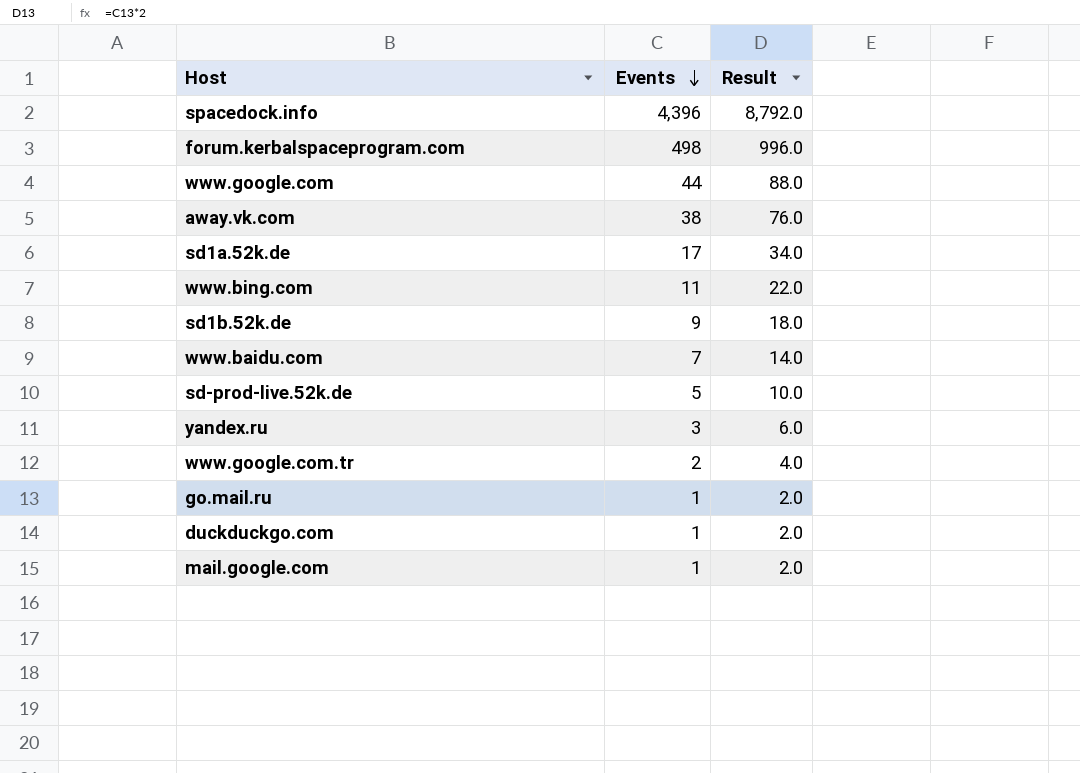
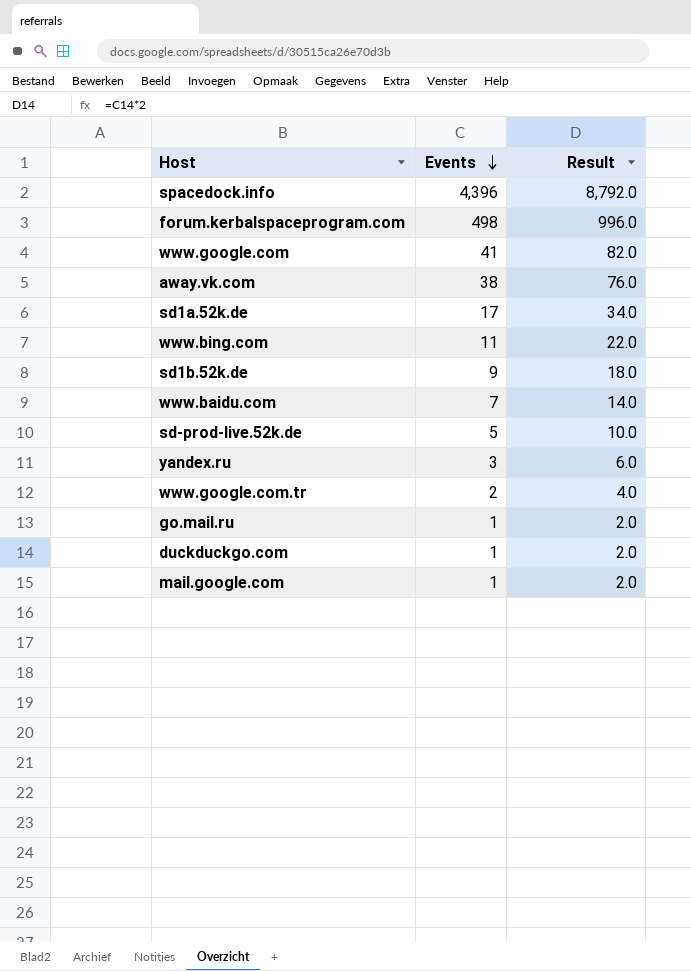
www.google.com | Events: 44 -> 41
www.google.com | Result: 88.0 -> 82.0

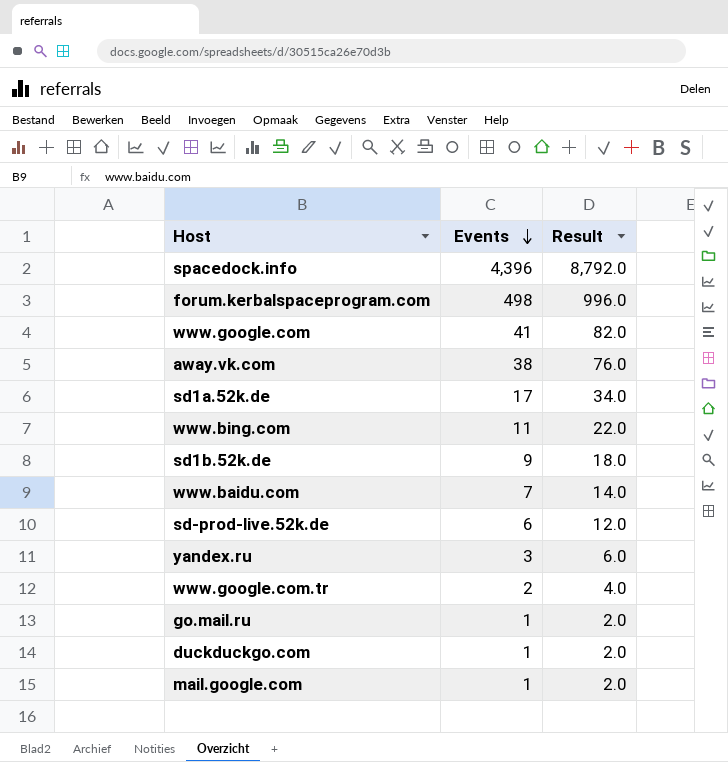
sd-prod-live.52k.de | Events: 5 -> 6
sd-prod-live.52k.de | Result: 10.0 -> 12.0

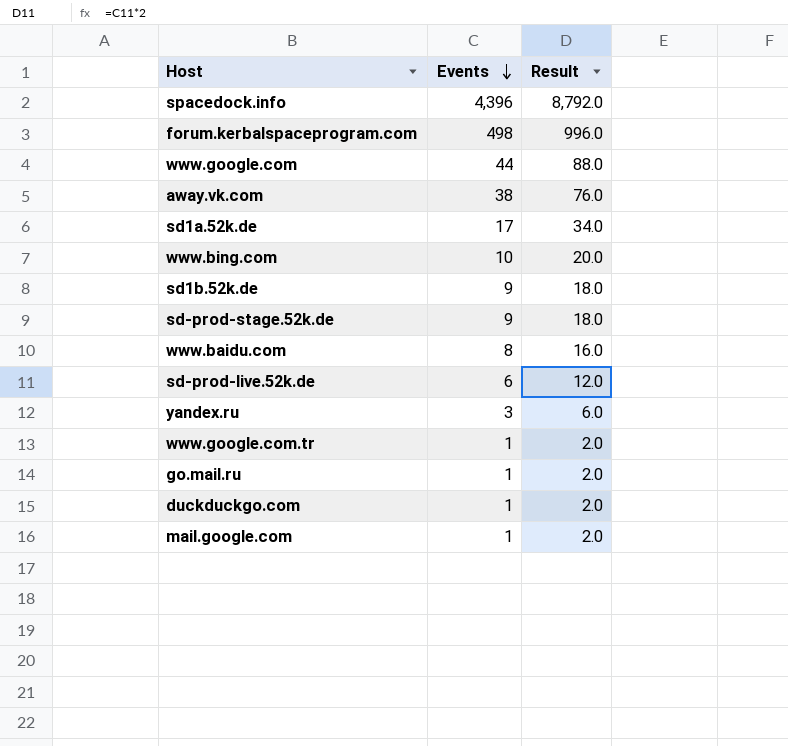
www.google.com | Events: 41 -> 44
www.google.com | Result: 82.0 -> 88.0
www.bing.com | Events: 11 -> 10
www.bing.com | Result: 22.0 -> 20.0
row sd-prod-stage.52k.de: none -> 9 | 18.0
www.baidu.com | Events: 7 -> 8
www.baidu.com | Result: 14.0 -> 16.0
www.google.com.tr | Events: 2 -> 1
www.google.com.tr | Result: 4.0 -> 2.0

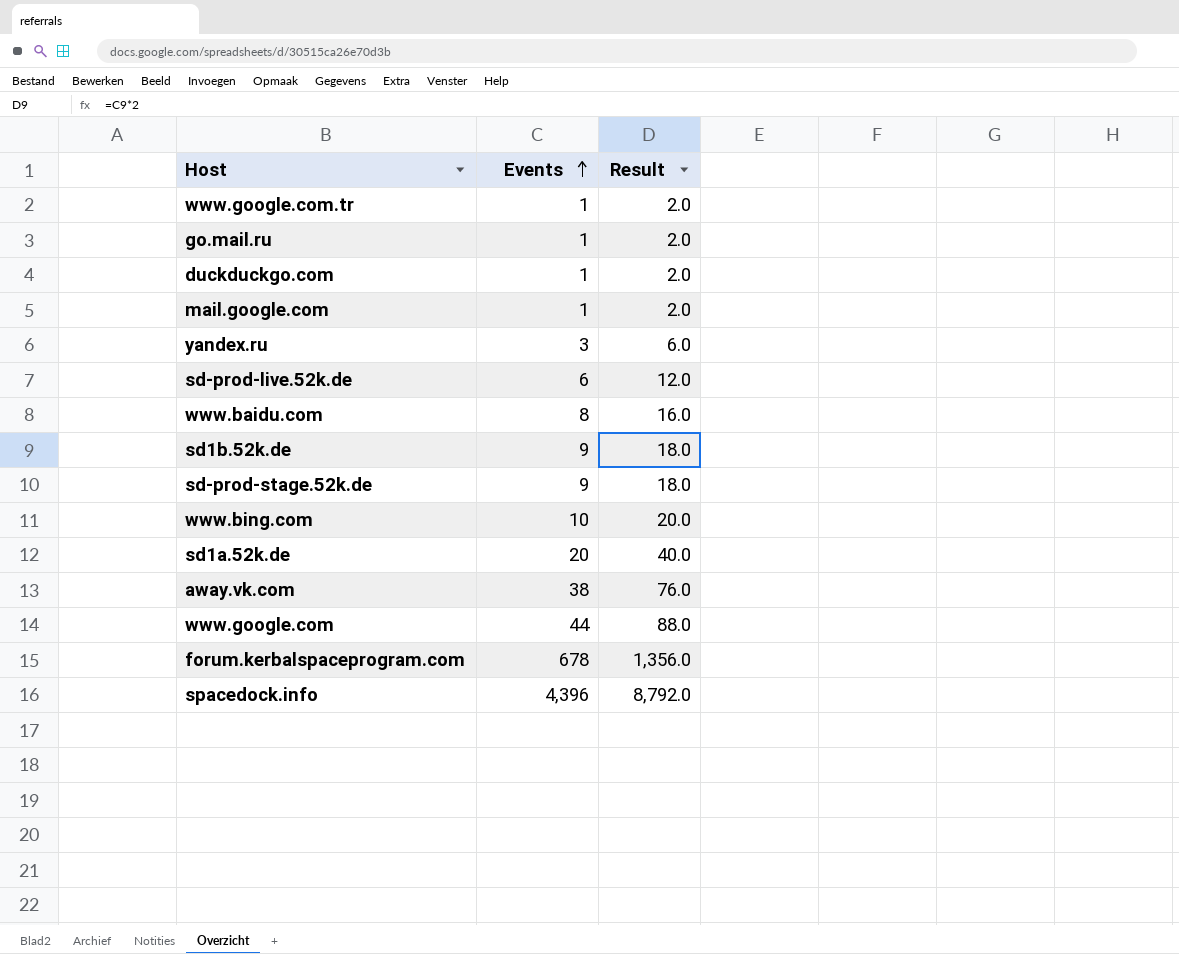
row order: Events descending -> Events ascending
sd1a.52k.de | Events: 17 -> 20
sd1a.52k.de | Result: 34.0 -> 40.0
forum.kerbalspaceprogram.com | Events: 498 -> 678
forum.kerbalspaceprogram.com | Result: 996.0 -> 1,356.0

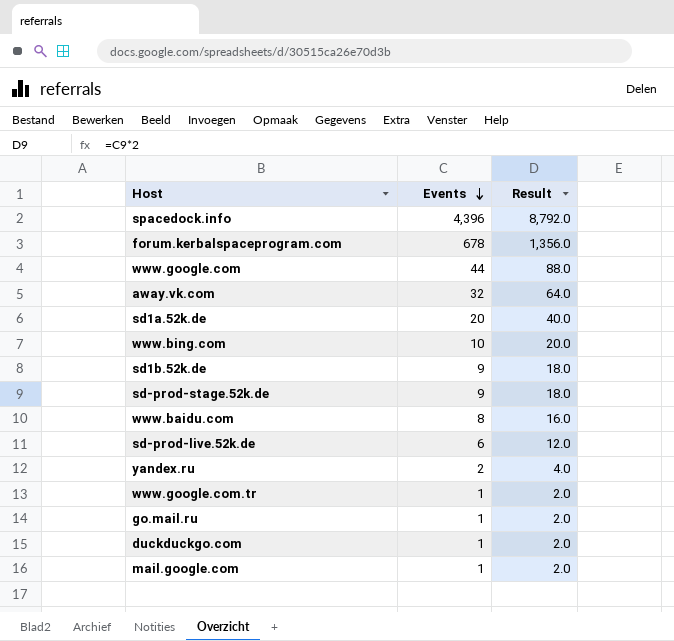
row order: Events ascending -> Events descending
away.vk.com | Events: 38 -> 32
away.vk.com | Result: 76.0 -> 64.0
yandex.ru | Events: 3 -> 2
yandex.ru | Result: 6.0 -> 4.0

